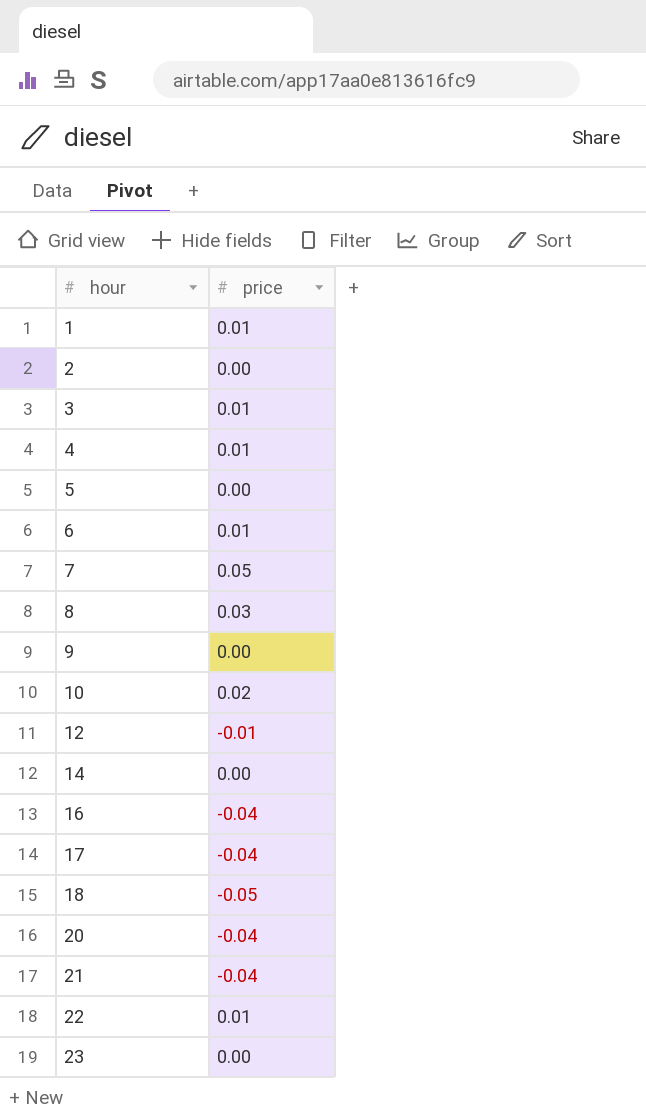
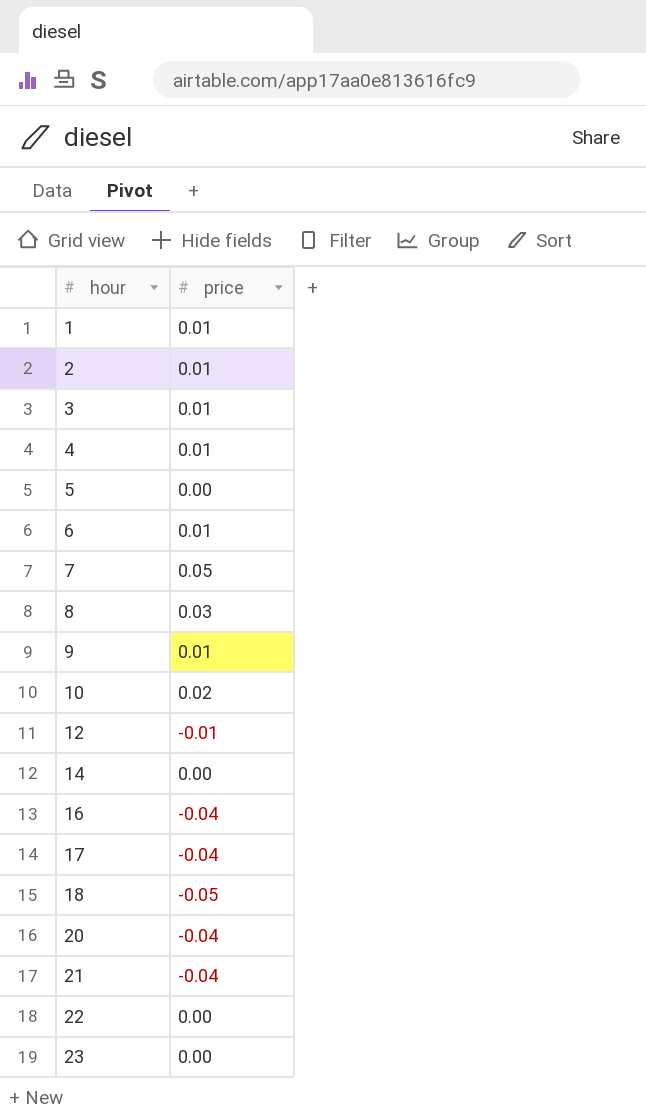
2 | price: 0.00 -> 0.01
9 | price: 0.00 -> 0.01
22 | price: 0.01 -> 0.00

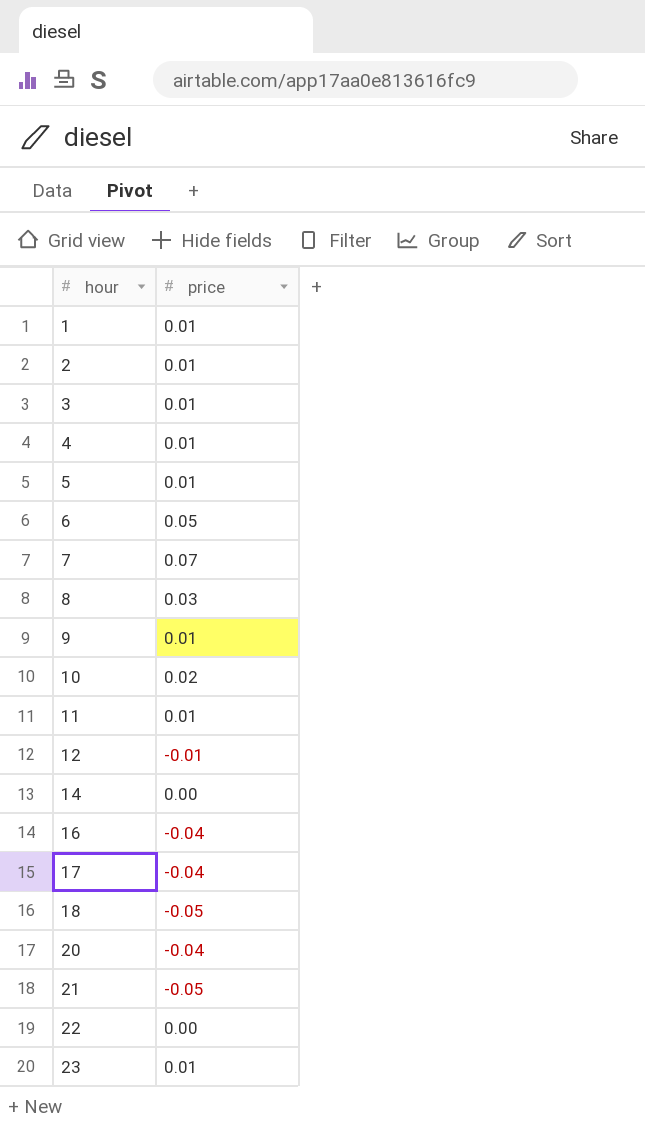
5 | price: 0.00 -> 0.01
6 | price: 0.01 -> 0.05
7 | price: 0.05 -> 0.07
row 11: none -> 0.01
21 | price: -0.04 -> -0.05
23 | price: 0.00 -> 0.01

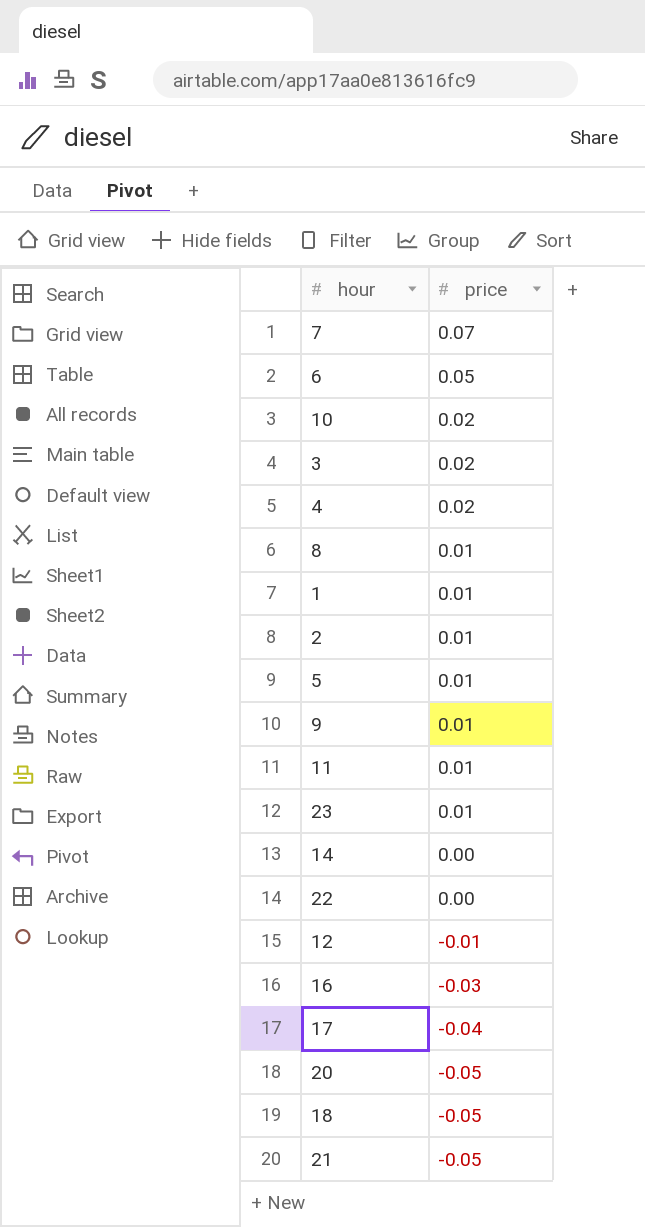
row order: hour ascending -> price descending
3 | price: 0.01 -> 0.02
4 | price: 0.01 -> 0.02
8 | price: 0.03 -> 0.01
16 | price: -0.04 -> -0.03
20 | price: -0.04 -> -0.05

